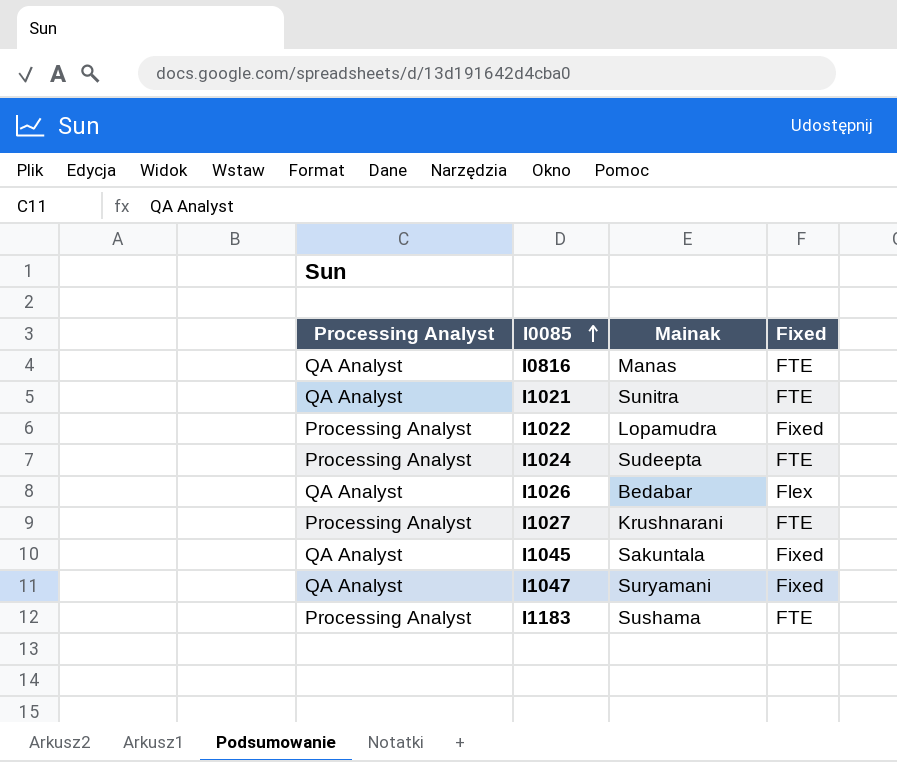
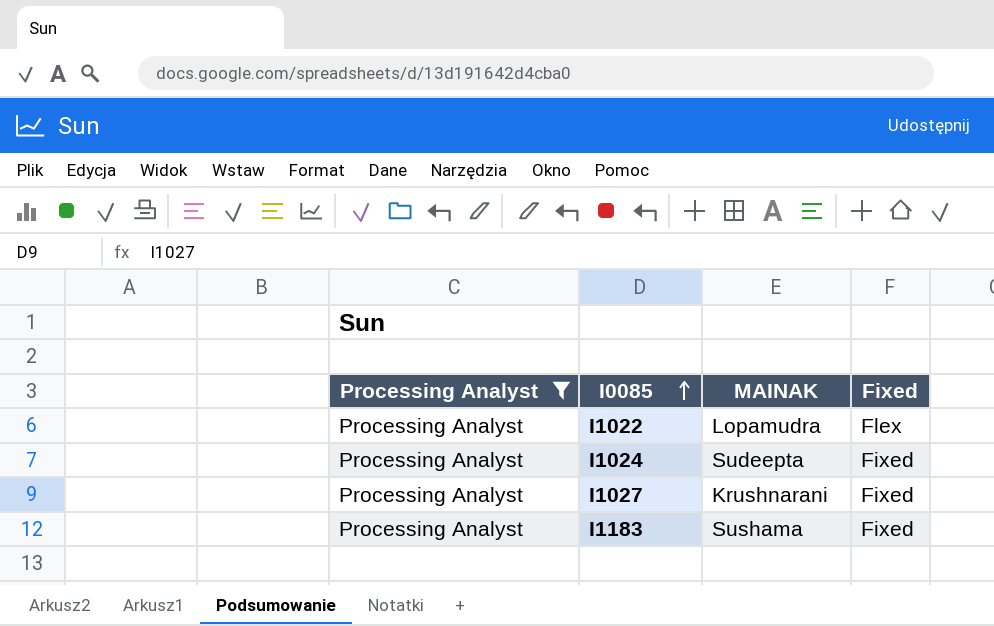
filter: none -> Processing Analyst = Processing Analyst
column name: Mainak -> MAINAK
I1022 | Fixed: Fixed -> Flex
I1024 | Fixed: FTE -> Fixed
I1027 | Fixed: FTE -> Fixed
I1183 | Fixed: FTE -> Fixed

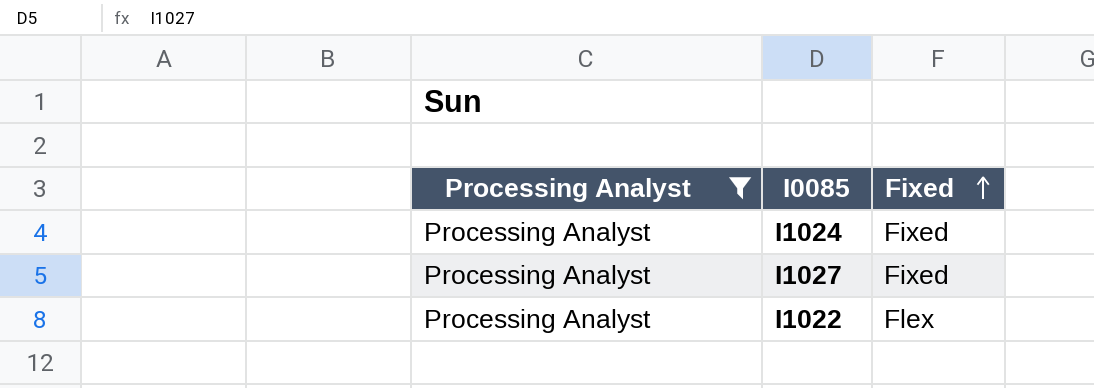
row order: I0085 ascending -> Fixed ascending
column MAINAK | position: 3 -> none
row I1183: Processing Analyst | Sushama | Fixed -> none

